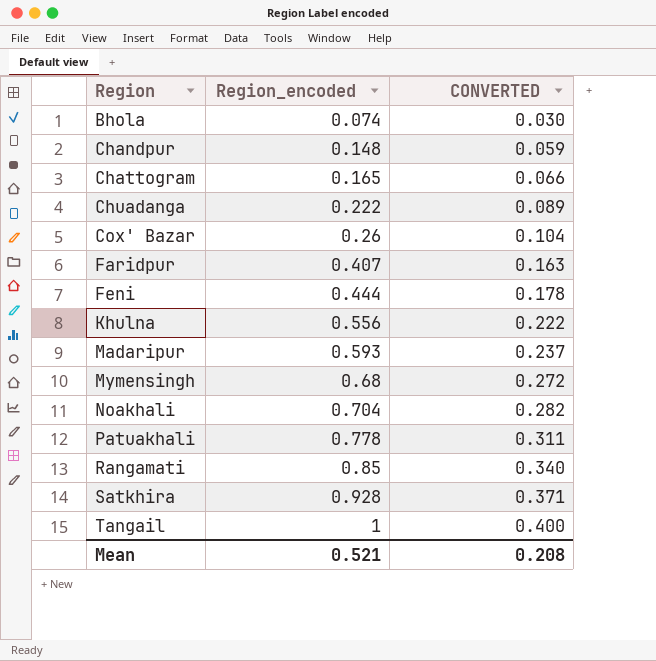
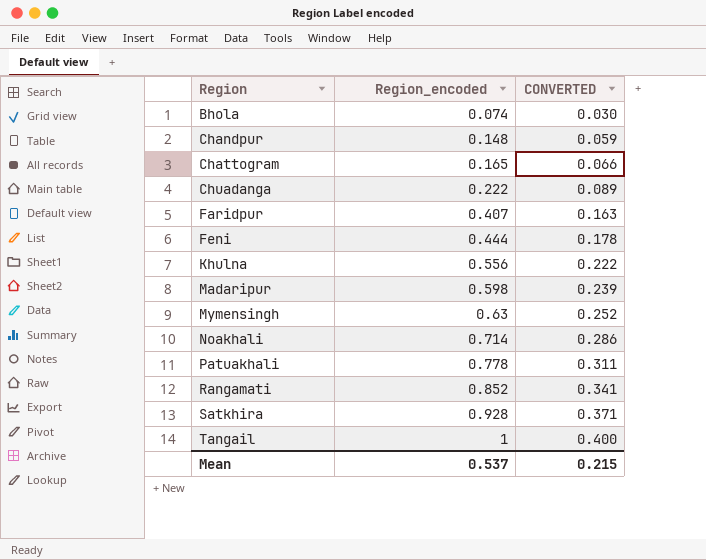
row Cox' Bazar: 0.26 | 0.104 -> none
Madaripur | Region_encoded: 0.593 -> 0.598
Madaripur | CONVERTED: 0.237 -> 0.239
Mymensingh | Region_encoded: 0.68 -> 0.63
Mymensingh | CONVERTED: 0.272 -> 0.252
Noakhali | Region_encoded: 0.704 -> 0.714
Noakhali | CONVERTED: 0.282 -> 0.286
Rangamati | Region_encoded: 0.85 -> 0.852
Rangamati | CONVERTED: 0.340 -> 0.341
Mean | Region_encoded: 0.521 -> 0.537
Mean | CONVERTED: 0.208 -> 0.215

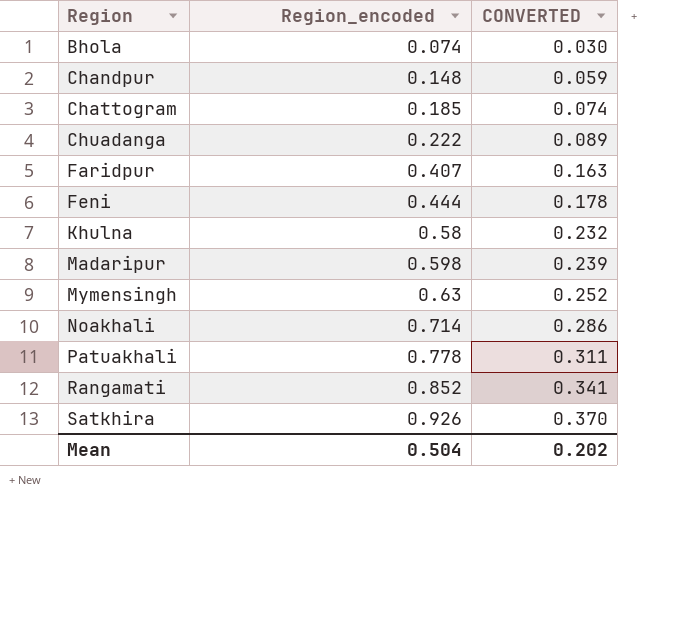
row Tangail: 1 | 0.400 -> none
Chattogram | Region_encoded: 0.165 -> 0.185
Chattogram | CONVERTED: 0.066 -> 0.074
Khulna | Region_encoded: 0.556 -> 0.58
Khulna | CONVERTED: 0.222 -> 0.232
Satkhira | Region_encoded: 0.928 -> 0.926
Satkhira | CONVERTED: 0.371 -> 0.370
Mean | Region_encoded: 0.537 -> 0.504
Mean | CONVERTED: 0.215 -> 0.202

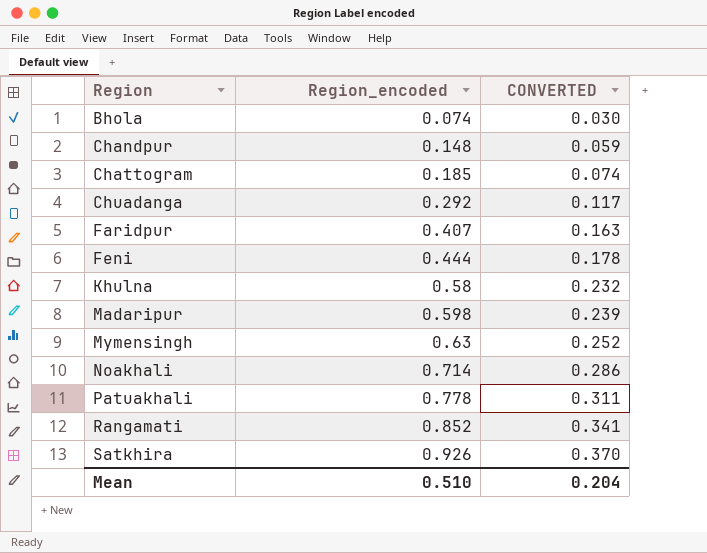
Chuadanga | Region_encoded: 0.222 -> 0.292
Chuadanga | CONVERTED: 0.089 -> 0.117
Mean | Region_encoded: 0.504 -> 0.510
Mean | CONVERTED: 0.202 -> 0.204

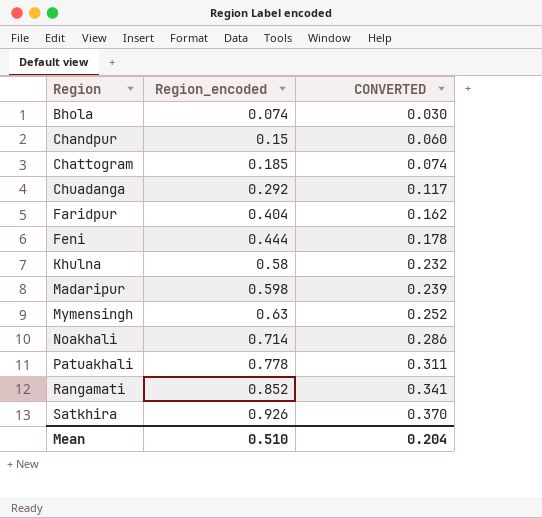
Chandpur | Region_encoded: 0.148 -> 0.15
Chandpur | CONVERTED: 0.059 -> 0.060
Faridpur | Region_encoded: 0.407 -> 0.404
Faridpur | CONVERTED: 0.163 -> 0.162

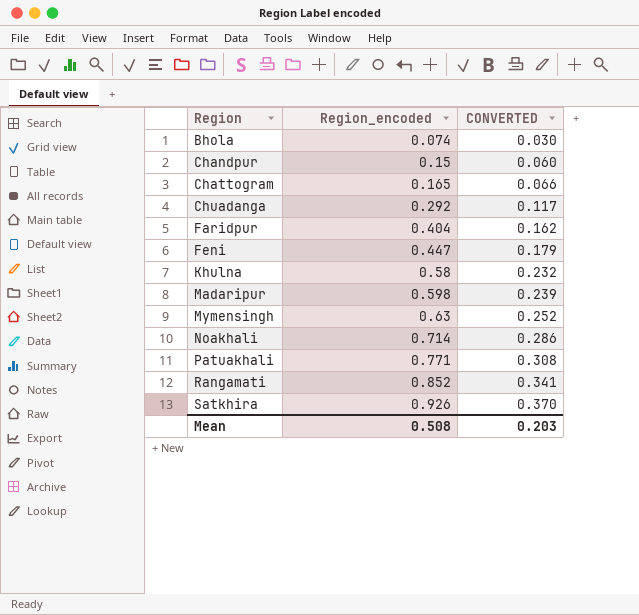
Chattogram | Region_encoded: 0.185 -> 0.165
Chattogram | CONVERTED: 0.074 -> 0.066
Feni | Region_encoded: 0.444 -> 0.447
Feni | CONVERTED: 0.178 -> 0.179
Patuakhali | Region_encoded: 0.778 -> 0.771
Patuakhali | CONVERTED: 0.311 -> 0.308
Mean | Region_encoded: 0.510 -> 0.508
Mean | CONVERTED: 0.204 -> 0.203

